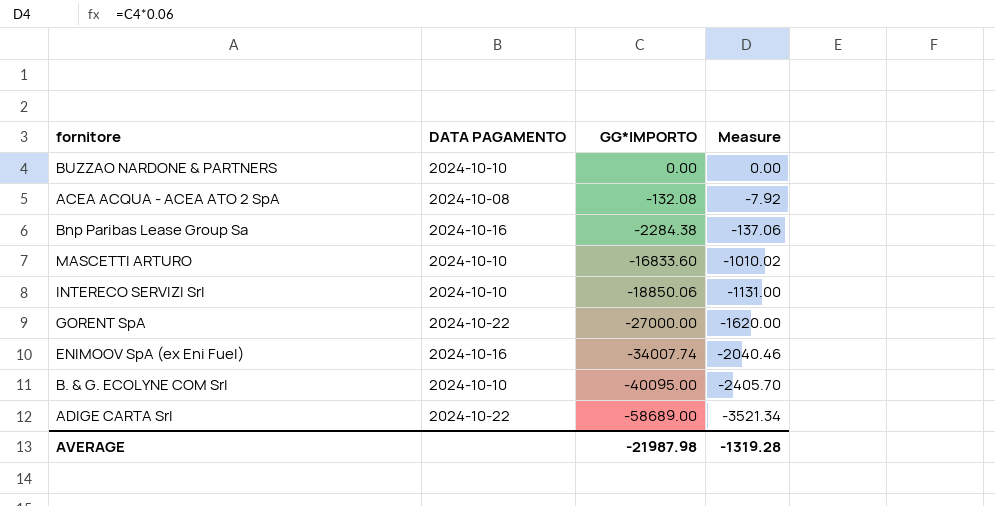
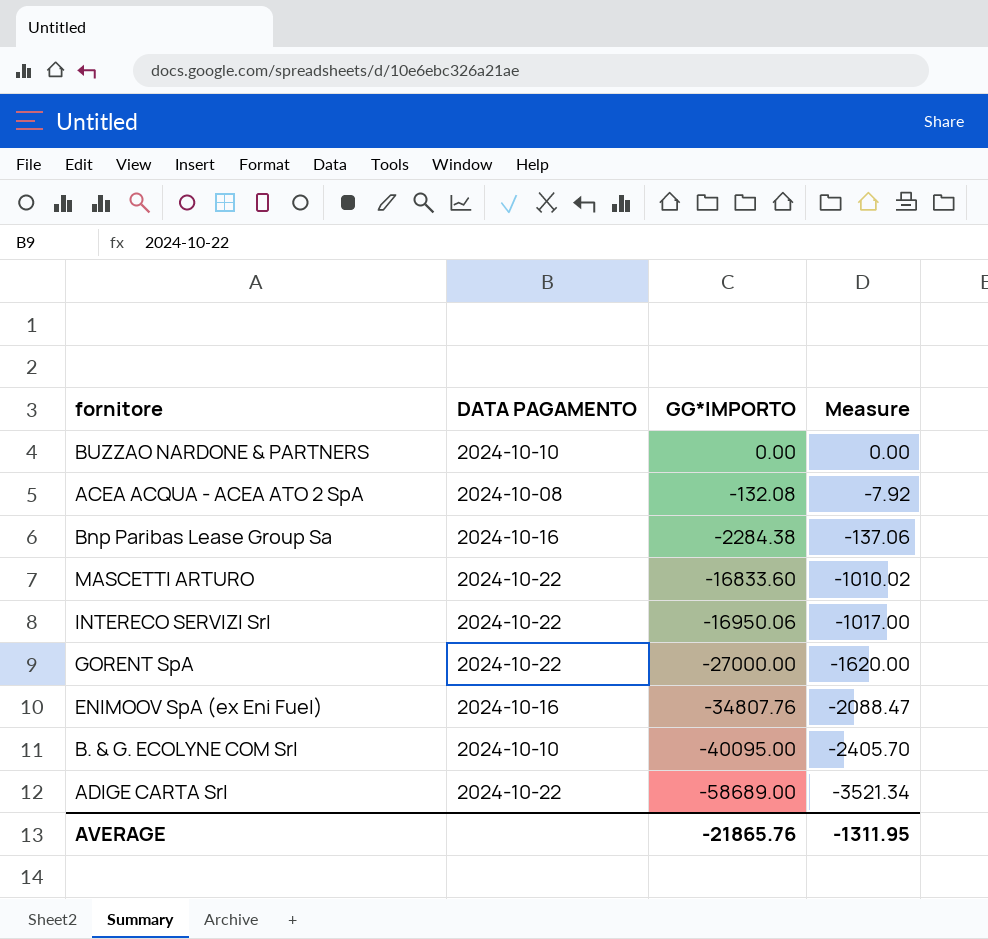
MASCETTI ARTURO | DATA PAGAMENTO: 2024-10-10 -> 2024-10-22
INTERECO SERVIZI Srl | DATA PAGAMENTO: 2024-10-10 -> 2024-10-22
INTERECO SERVIZI Srl | GG*IMPORTO: -18850.06 -> -16950.06
INTERECO SERVIZI Srl | Measure: -1131.00 -> -1017.00
ENIMOOV SpA (ex Eni Fuel) | GG*IMPORTO: -34007.74 -> -34807.76
ENIMOOV SpA (ex Eni Fuel) | Measure: -2040.46 -> -2088.47
AVERAGE | GG*IMPORTO: -21987.98 -> -21865.76
AVERAGE | Measure: -1319.28 -> -1311.95

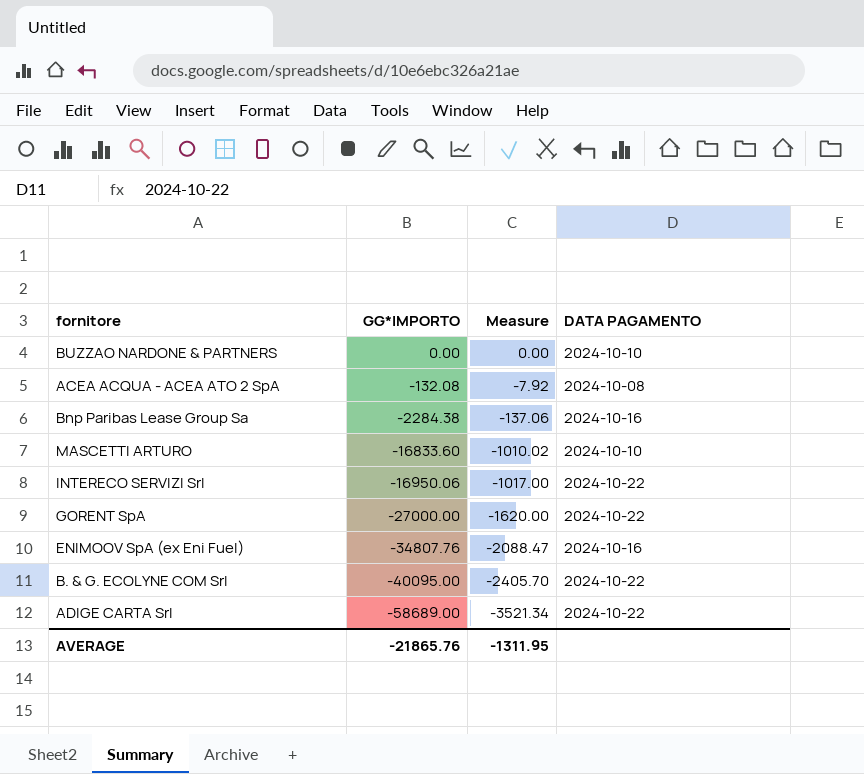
column DATA PAGAMENTO | position: 2 -> 4
MASCETTI ARTURO | DATA PAGAMENTO: 2024-10-22 -> 2024-10-10
B. & G. ECOLYNE COM Srl | DATA PAGAMENTO: 2024-10-10 -> 2024-10-22

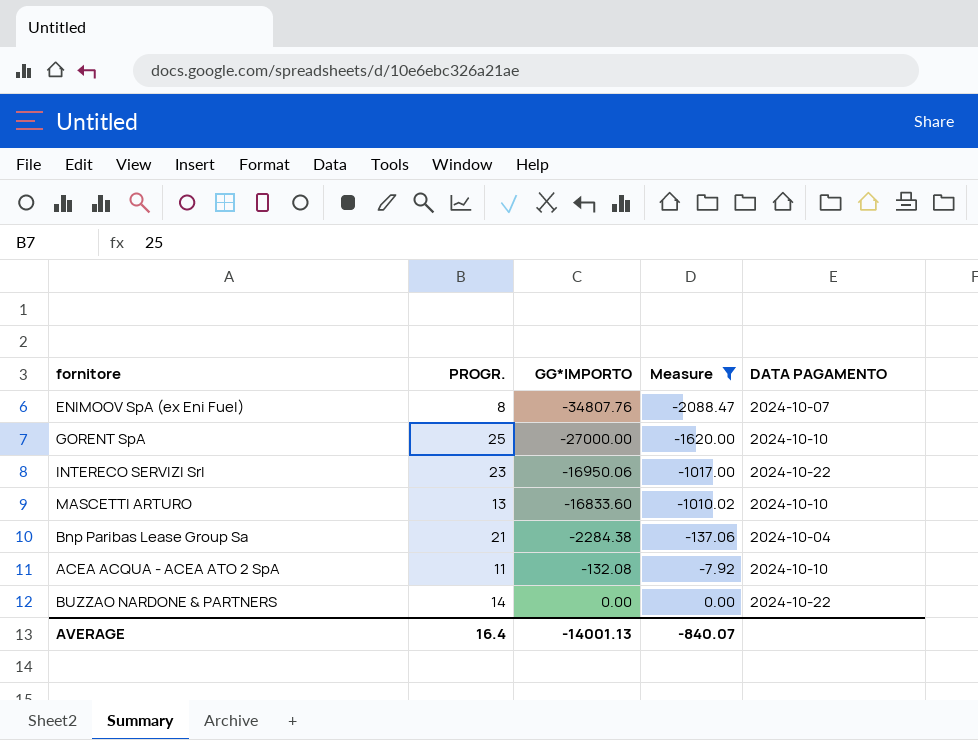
filter: none -> Measure >= -2088.47
row order: GG*IMPORTO descending -> GG*IMPORTO ascending
column PROGR. | position: none -> 2
ENIMOOV SpA (ex Eni Fuel) | DATA PAGAMENTO: 2024-10-16 -> 2024-10-07
GORENT SpA | DATA PAGAMENTO: 2024-10-22 -> 2024-10-10
Bnp Paribas Lease Group Sa | DATA PAGAMENTO: 2024-10-16 -> 2024-10-04
ACEA ACQUA - ACEA ATO 2 SpA | DATA PAGAMENTO: 2024-10-08 -> 2024-10-10
BUZZAO NARDONE & PARTNERS | DATA PAGAMENTO: 2024-10-10 -> 2024-10-22
AVERAGE | GG*IMPORTO: -21865.76 -> -14001.13
AVERAGE | Measure: -1311.95 -> -840.07

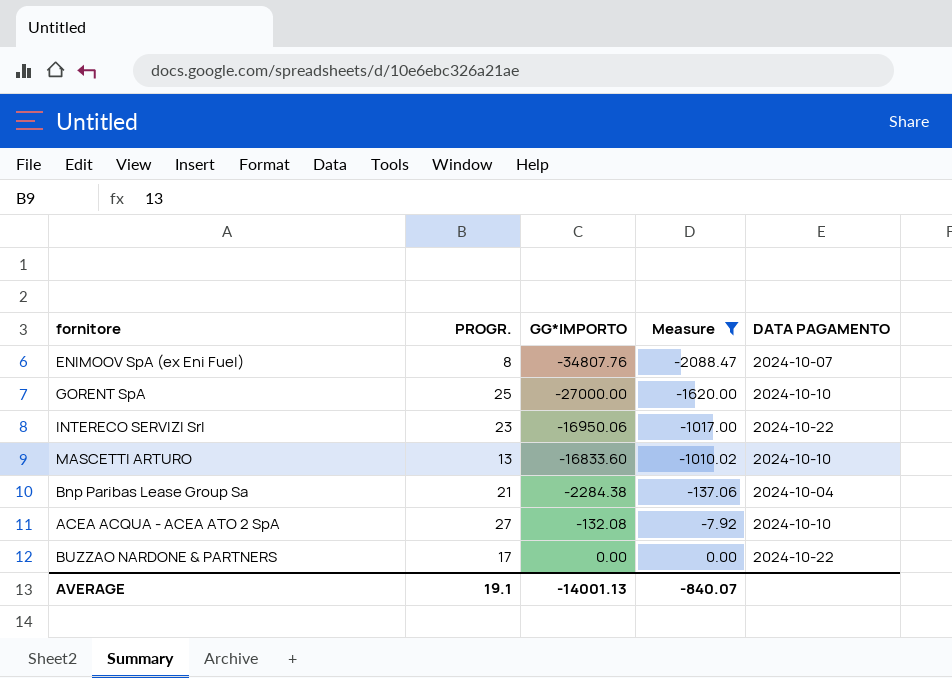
ACEA ACQUA - ACEA ATO 2 SpA | PROGR.: 11 -> 27
BUZZAO NARDONE & PARTNERS | PROGR.: 14 -> 17
AVERAGE | PROGR.: 16.4 -> 19.1

